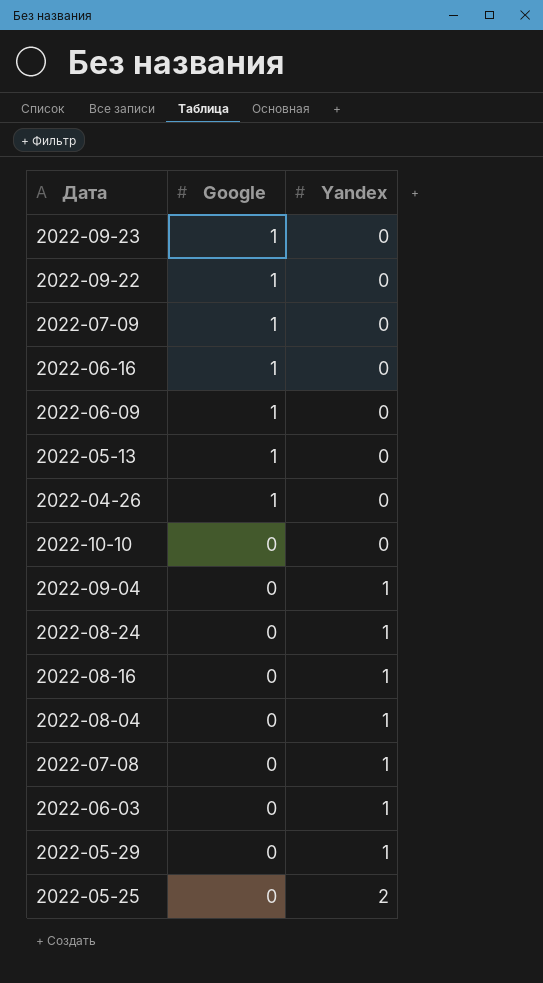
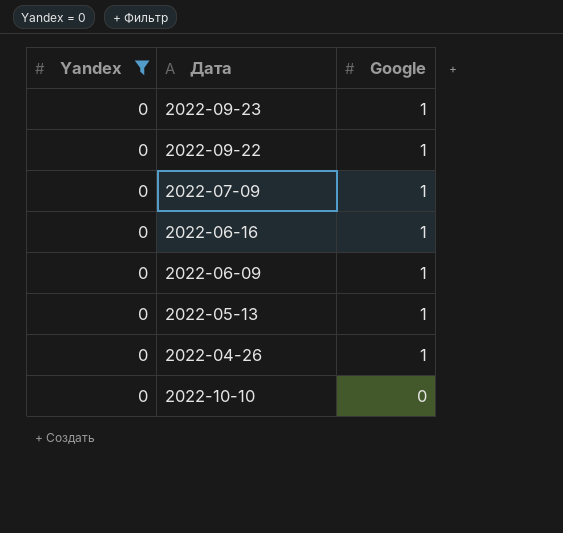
filter: none -> Yandex = 0
column Yandex | position: 3 -> 1

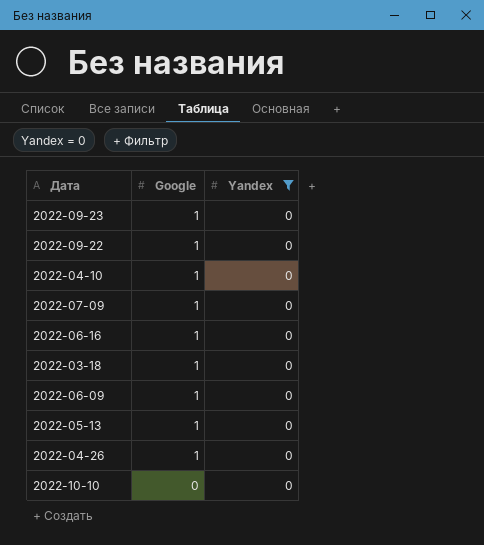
column Yandex | position: 1 -> 3
row 2022-04-10: none -> 1 | 0
row 2022-03-18: none -> 1 | 0

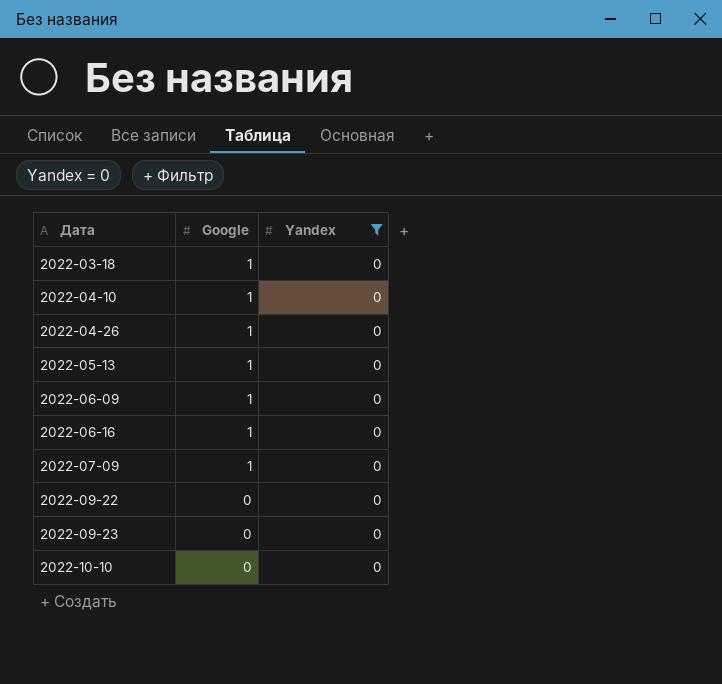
row order: Google descending -> Дата ascending
2022-09-22 | Google: 1 -> 0
2022-09-23 | Google: 1 -> 0

